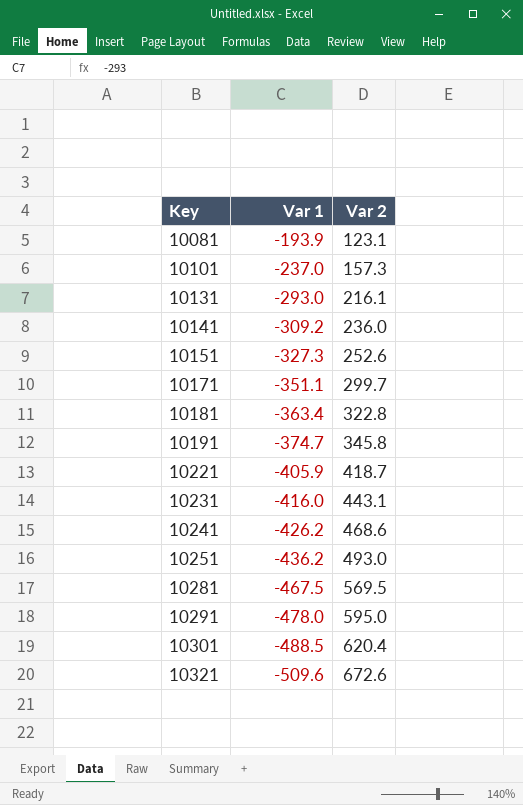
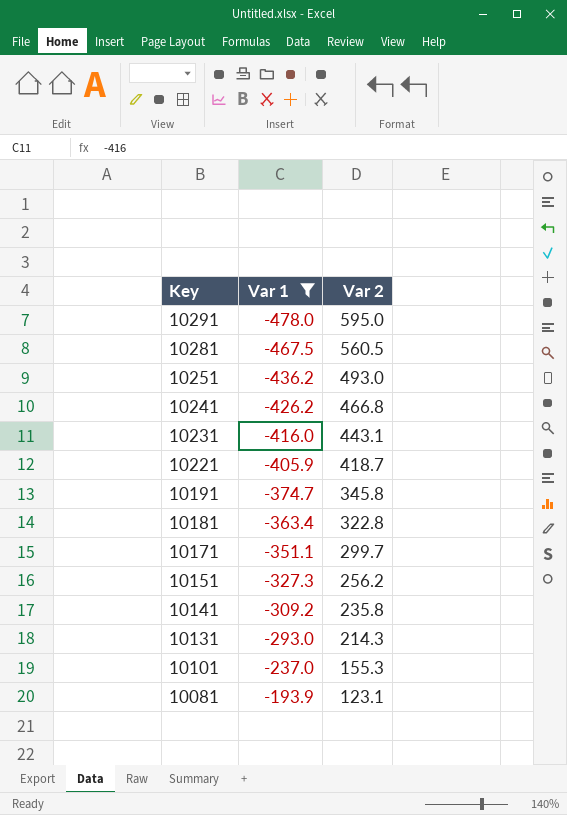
filter: none -> Var 1 >= -478.0
row order: Key ascending -> Key descending
10281 | Var 2: 569.5 -> 560.5
10241 | Var 2: 468.6 -> 466.8
10151 | Var 2: 252.6 -> 256.2
10141 | Var 2: 236.0 -> 235.8
10131 | Var 2: 216.1 -> 214.3
10101 | Var 2: 157.3 -> 155.3

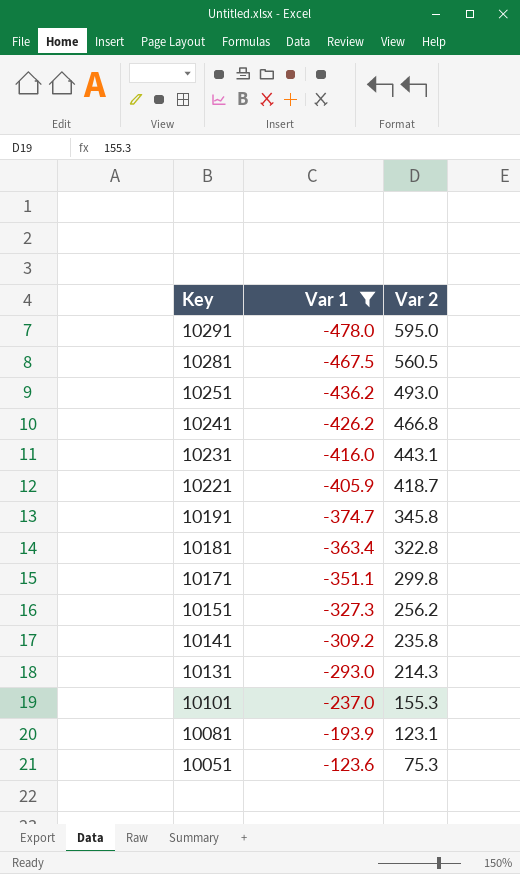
10171 | Var 2: 299.7 -> 299.8
row 10051: none -> -123.6 | 75.3

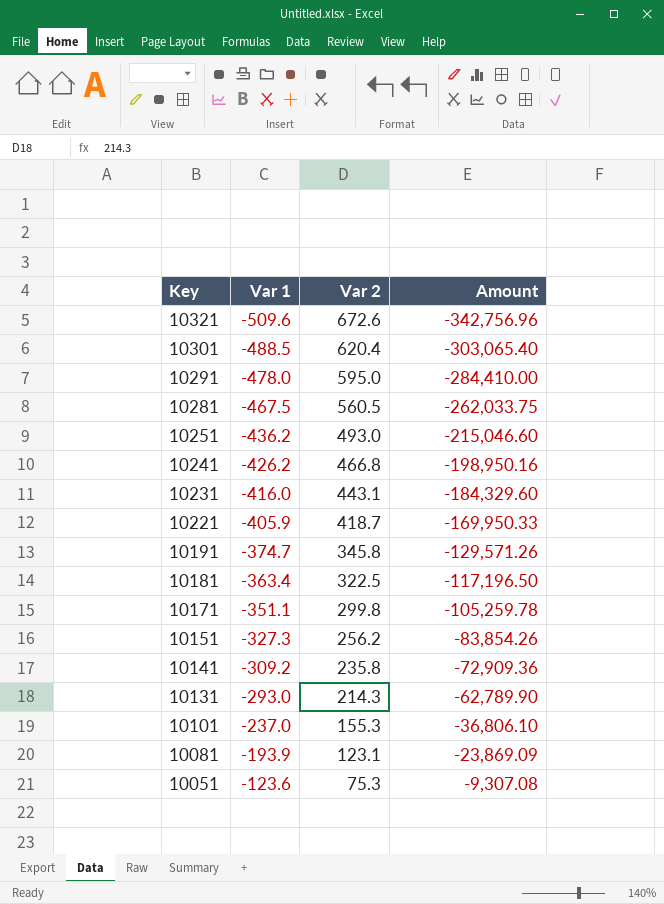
filter: Var 1 >= -478.0 -> none
column Amount | formula: none -> [Var 1] * [Var 2]
10181 | Var 2: 322.8 -> 322.5

